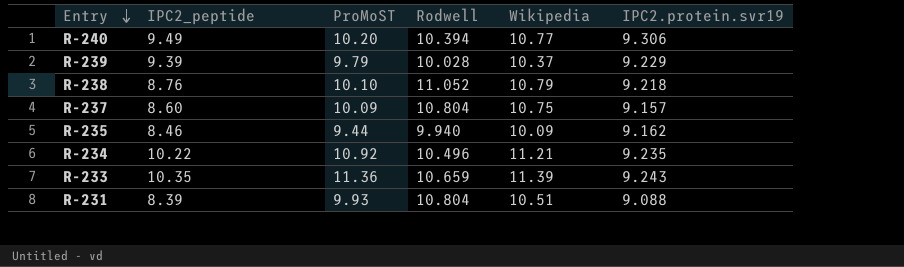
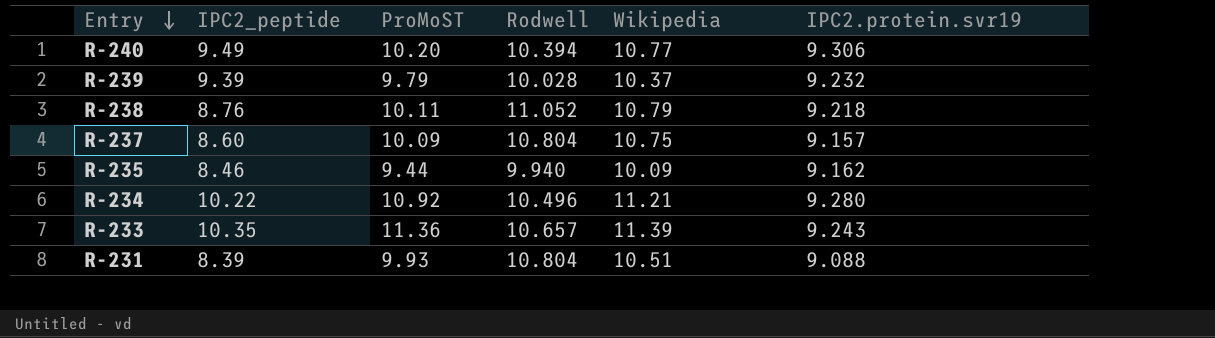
R-239 | IPC2.protein.svr19: 9.229 -> 9.232
R-238 | ProMoST: 10.10 -> 10.11
R-234 | IPC2.protein.svr19: 9.235 -> 9.280
R-233 | Rodwell: 10.659 -> 10.657

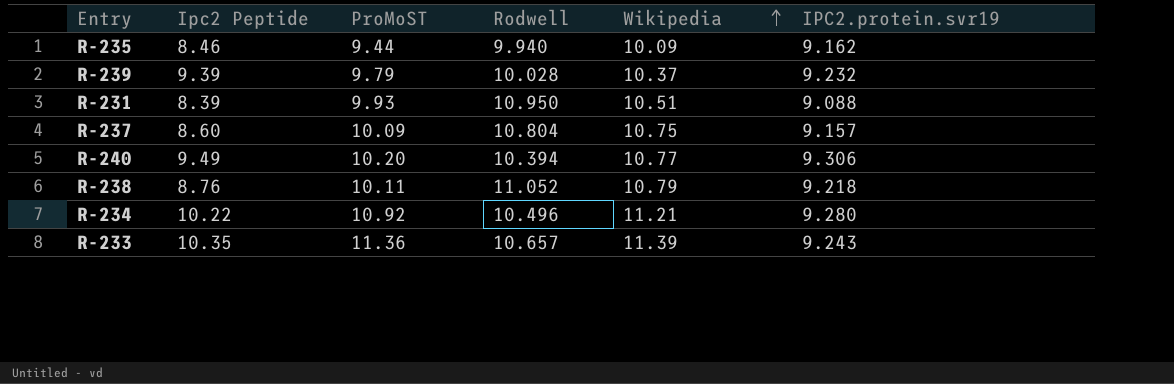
row order: Entry descending -> Wikipedia ascending
column name: IPC2_peptide -> Ipc2 Peptide
R-231 | Rodwell: 10.804 -> 10.950

